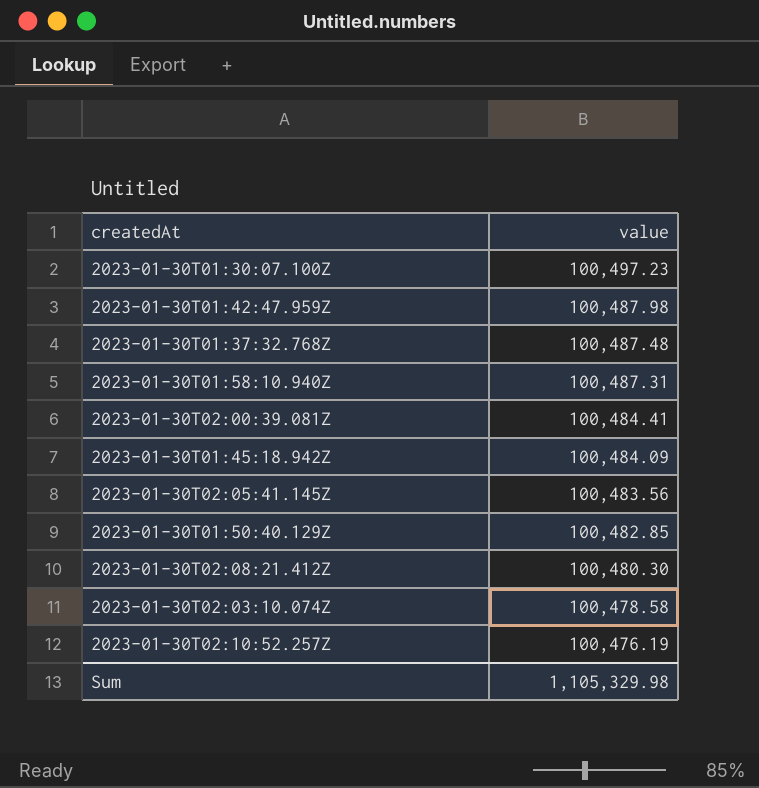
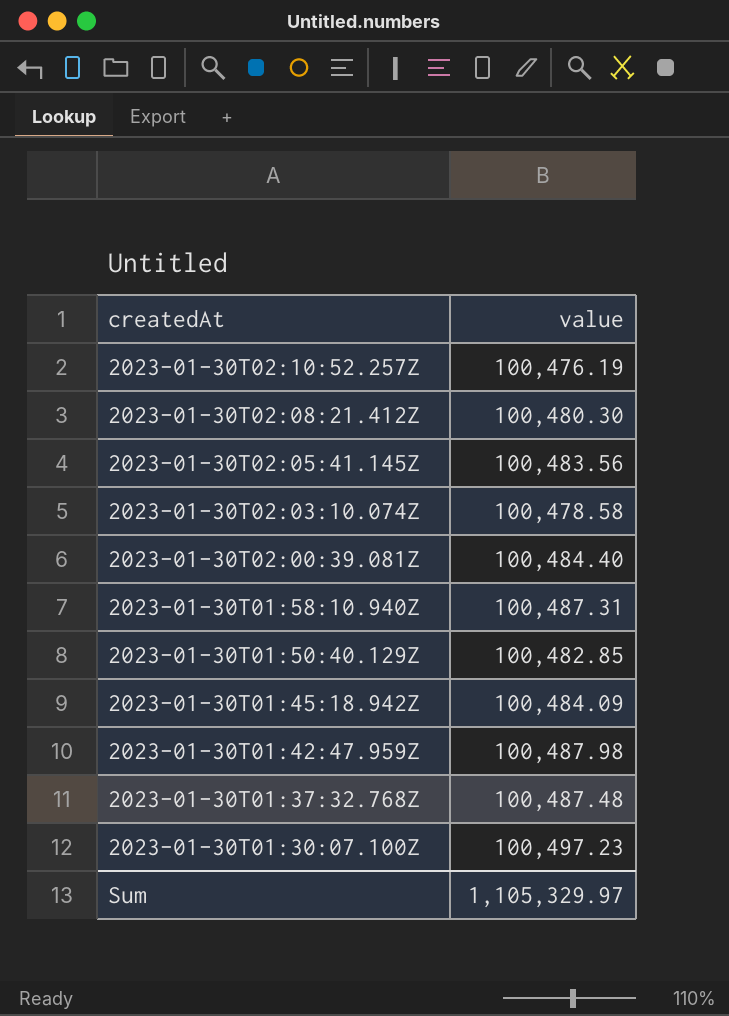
row order: value descending -> createdAt descending
2023-01-30T02:00:39.081Z | value: 100,484.41 -> 100,484.40
Sum | value: 1,105,329.98 -> 1,105,329.97

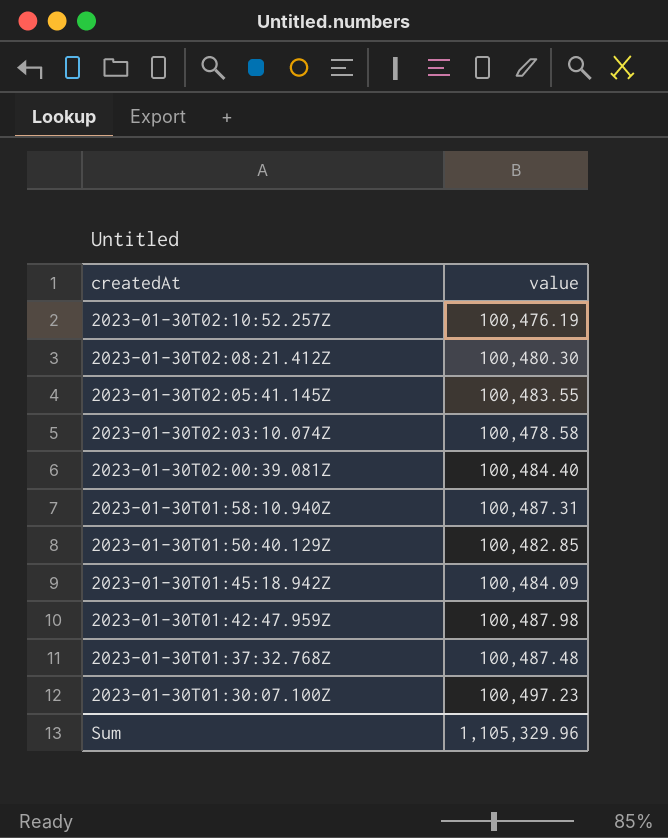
2023-01-30T02:05:41.145Z | value: 100,483.56 -> 100,483.55
Sum | value: 1,105,329.97 -> 1,105,329.96

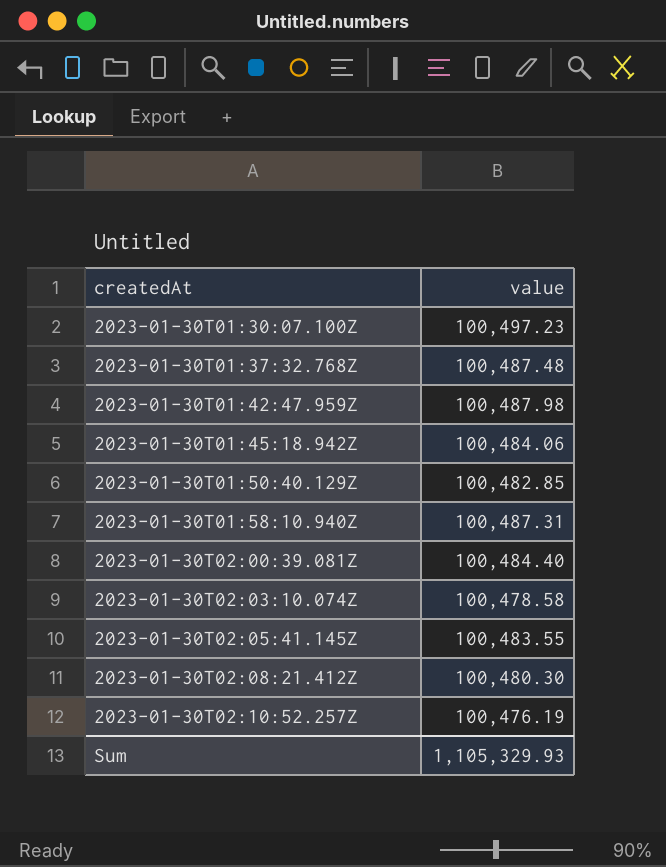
row order: createdAt descending -> createdAt ascending
2023-01-30T01:45:18.942Z | value: 100,484.09 -> 100,484.06
Sum | value: 1,105,329.96 -> 1,105,329.93

